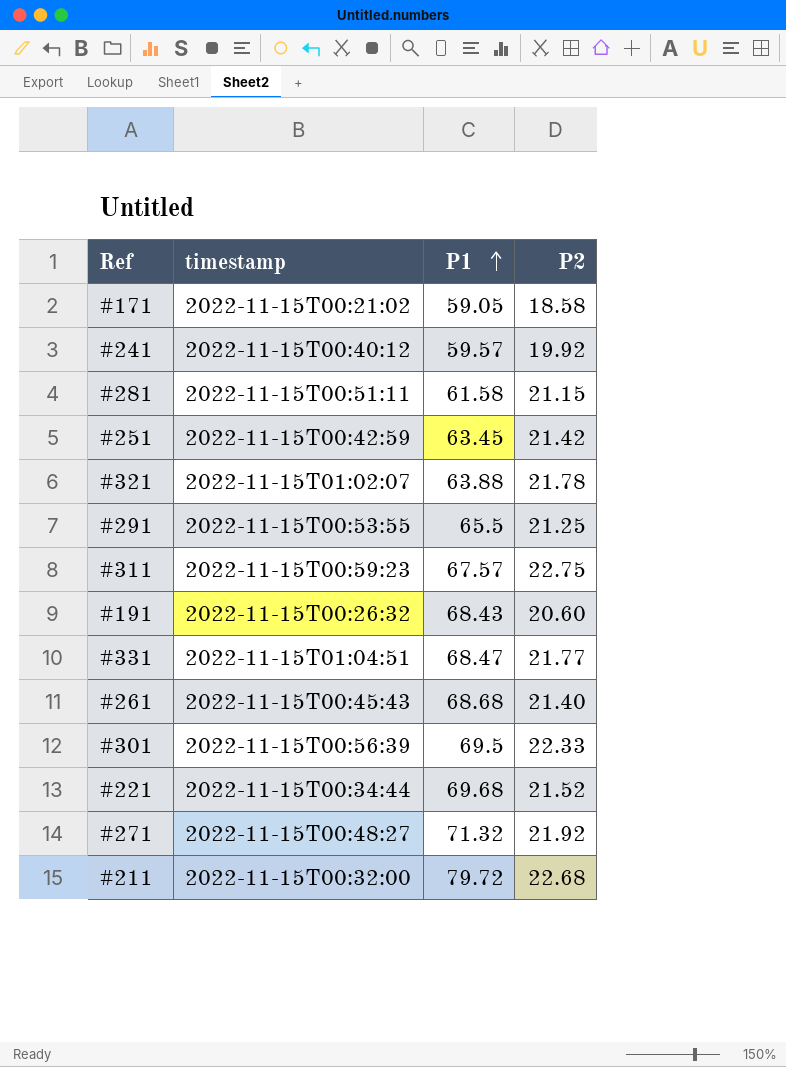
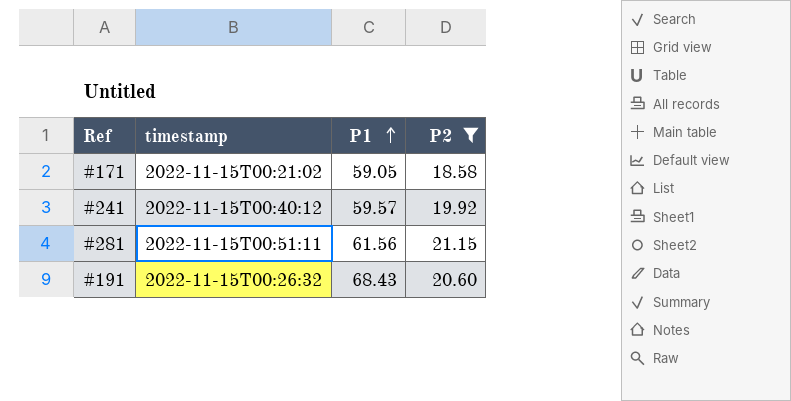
filter: none -> P2 <= 21.15
#281 | P1: 61.58 -> 61.56

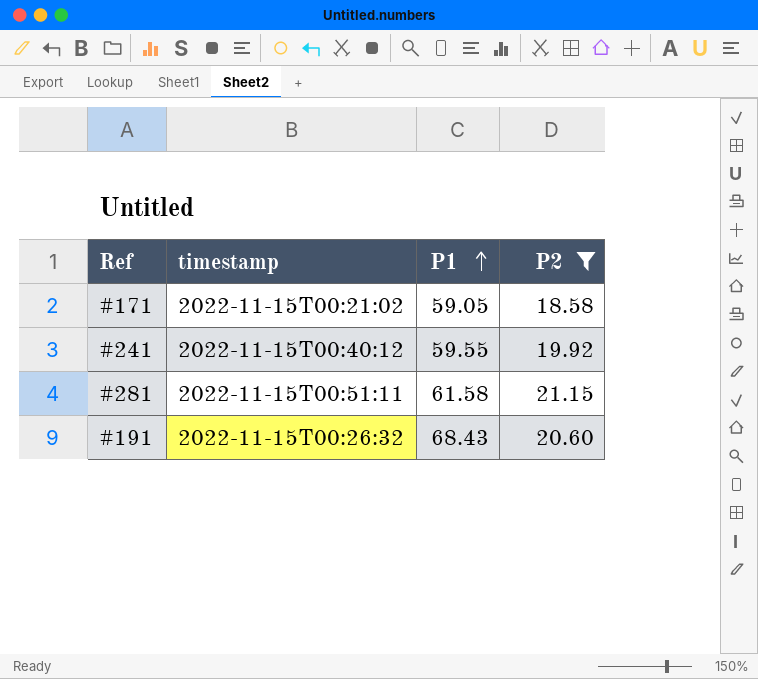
#241 | P1: 59.57 -> 59.55
#281 | P1: 61.56 -> 61.58

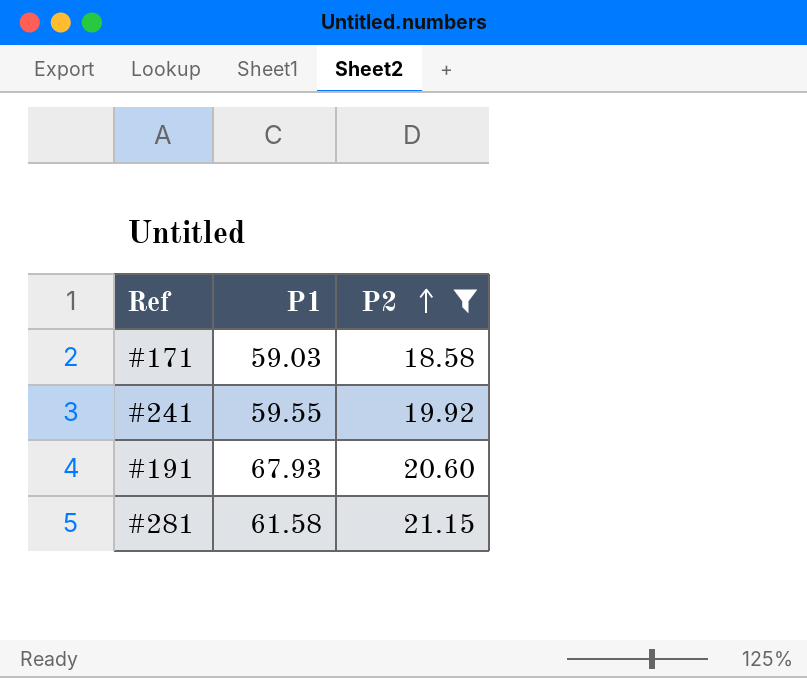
row order: P1 ascending -> P2 ascending
column timestamp | position: 2 -> none
#171 | P1: 59.05 -> 59.03
#191 | P1: 68.43 -> 67.93

